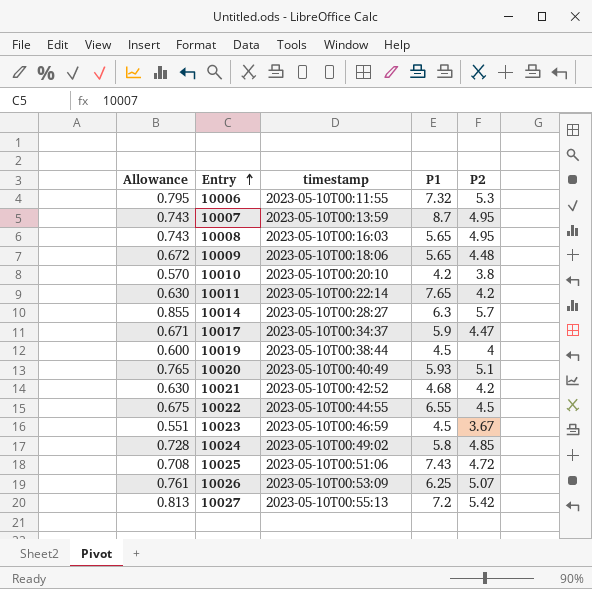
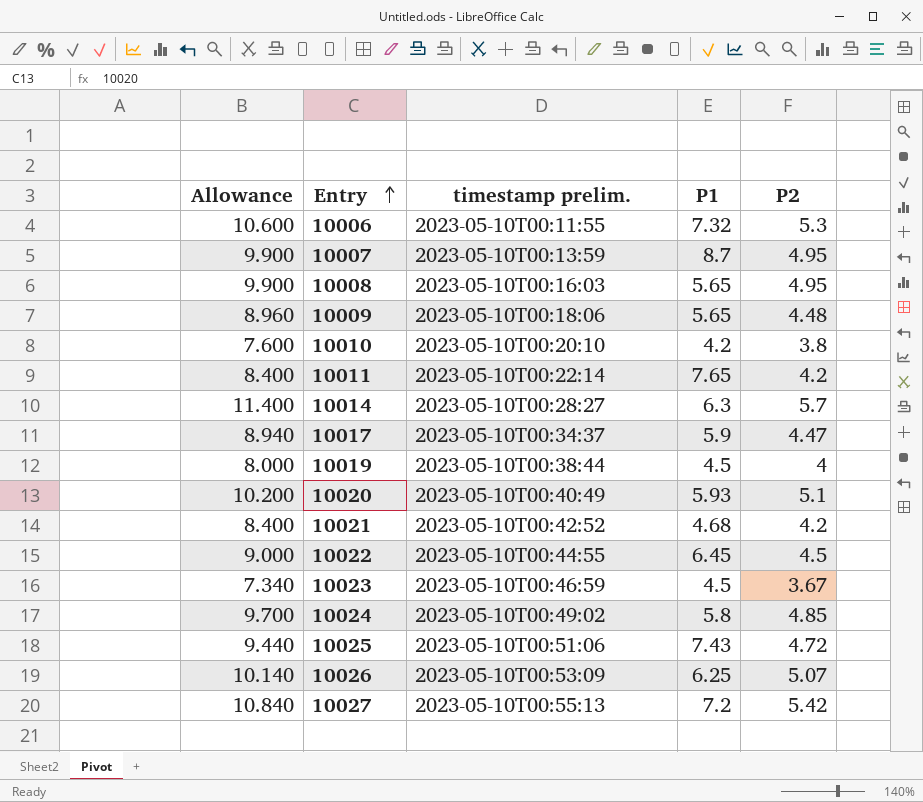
column Allowance | formula: [P2] * 0.15 -> [P2] * 2
column name: timestamp -> timestamp prelim.
10022 | P1: 6.55 -> 6.45

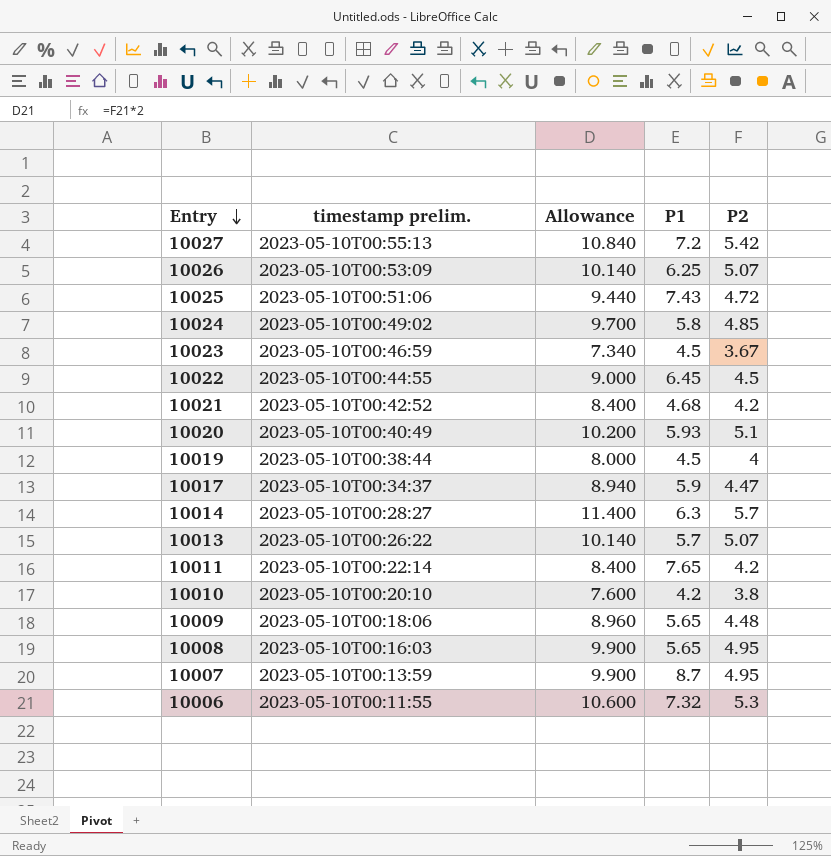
row order: Entry ascending -> Entry descending
column Allowance | position: 1 -> 3
row 10013: none -> 2023-05-10T00:26:22 | 10.140 | 5.7 | 5.07

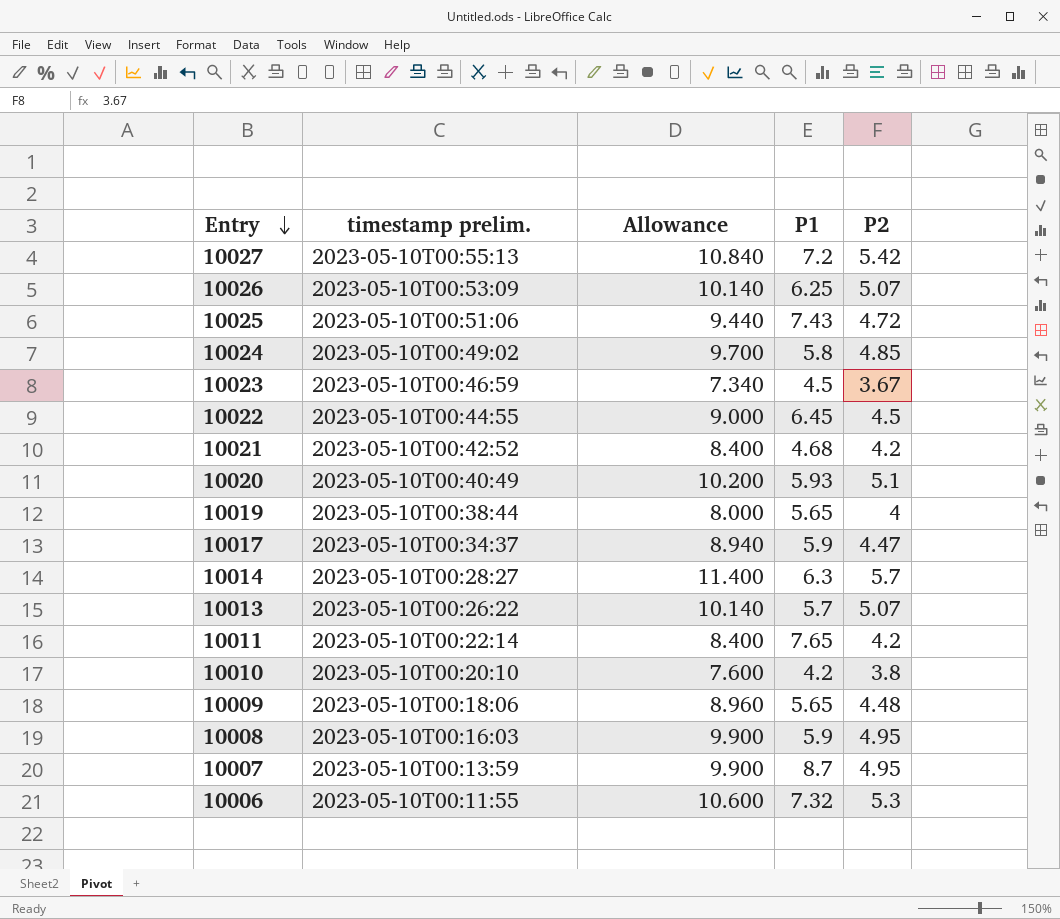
10019 | P1: 4.5 -> 5.65
10008 | P1: 5.65 -> 5.9

